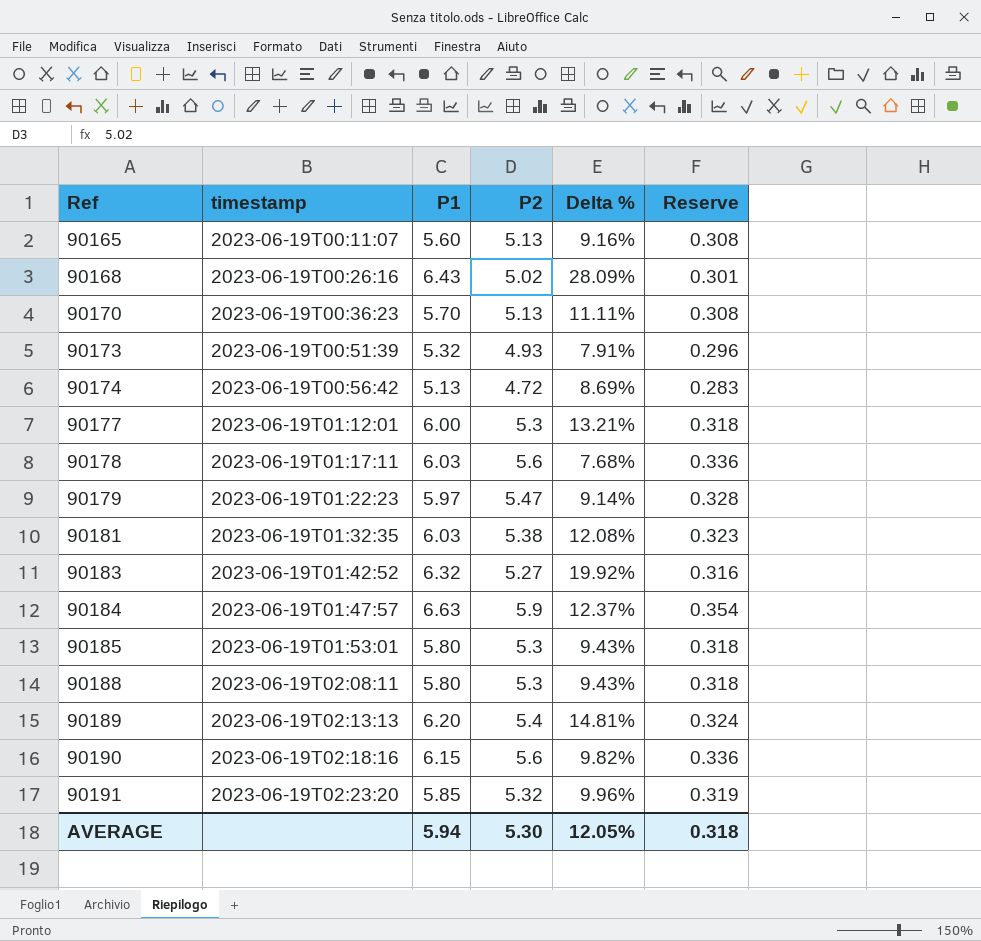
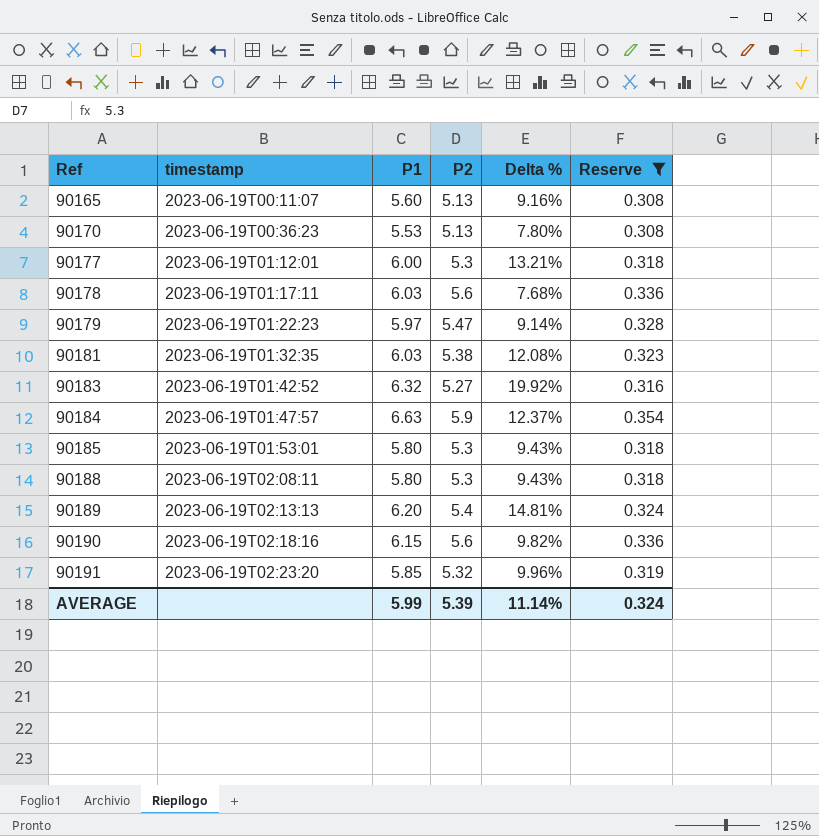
filter: none -> Reserve >= 0.308
90170 | P1: 5.70 -> 5.53
90170 | Delta %: 11.11% -> 7.80%
AVERAGE | P1: 5.94 -> 5.99
AVERAGE | P2: 5.30 -> 5.39
AVERAGE | Delta %: 12.05% -> 11.14%
AVERAGE | Reserve: 0.318 -> 0.324

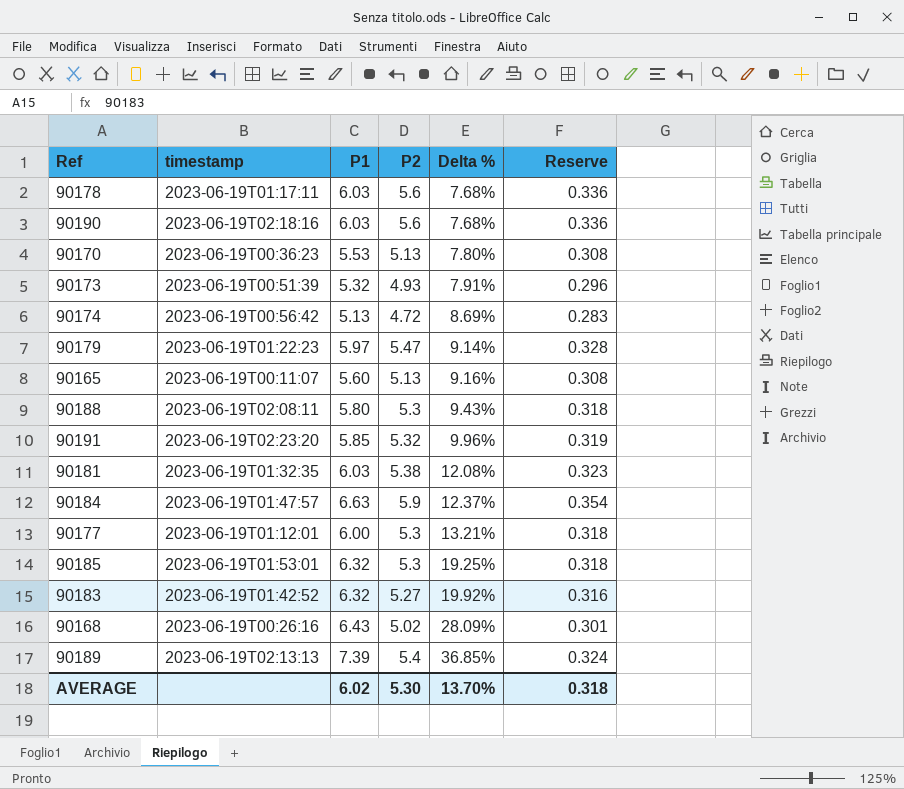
filter: Reserve >= 0.308 -> none
row order: Ref ascending -> Delta % ascending
90190 | P1: 6.15 -> 6.03
90190 | Delta %: 9.82% -> 7.68%
90185 | P1: 5.80 -> 6.32
90185 | Delta %: 9.43% -> 19.25%
90189 | P1: 6.20 -> 7.39
90189 | Delta %: 14.81% -> 36.85%
AVERAGE | P1: 5.99 -> 6.02
AVERAGE | P2: 5.39 -> 5.30
AVERAGE | Delta %: 11.14% -> 13.70%
AVERAGE | Reserve: 0.324 -> 0.318

